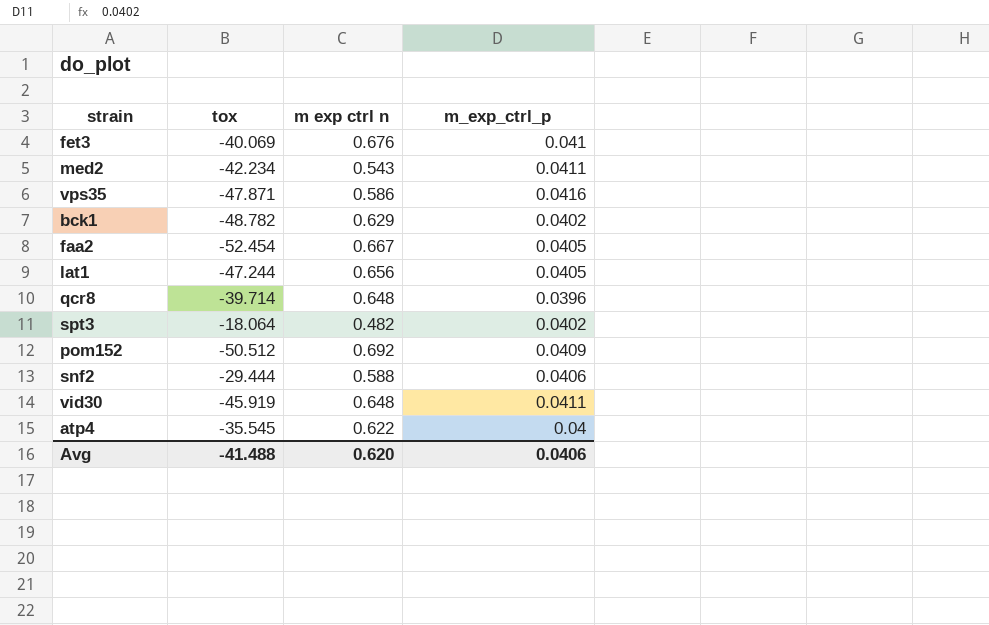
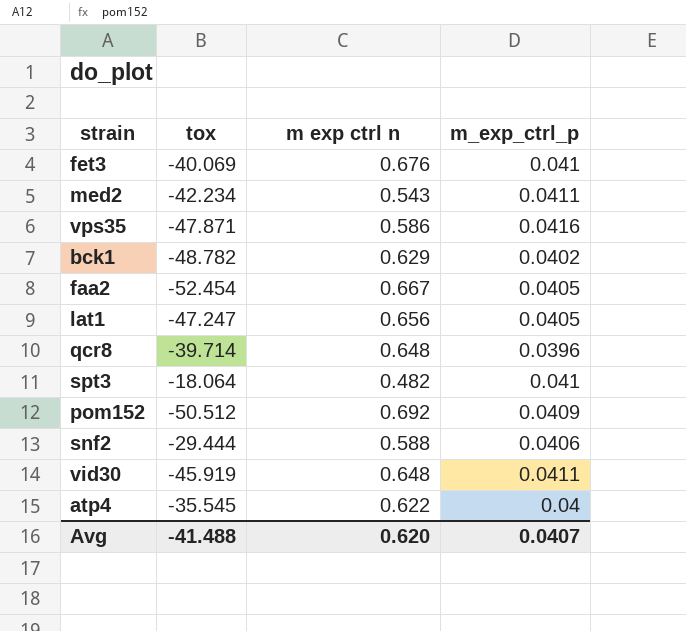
lat1 | tox: -47.244 -> -47.247
spt3 | m_exp_ctrl_p: 0.0402 -> 0.041
Avg | m_exp_ctrl_p: 0.0406 -> 0.0407

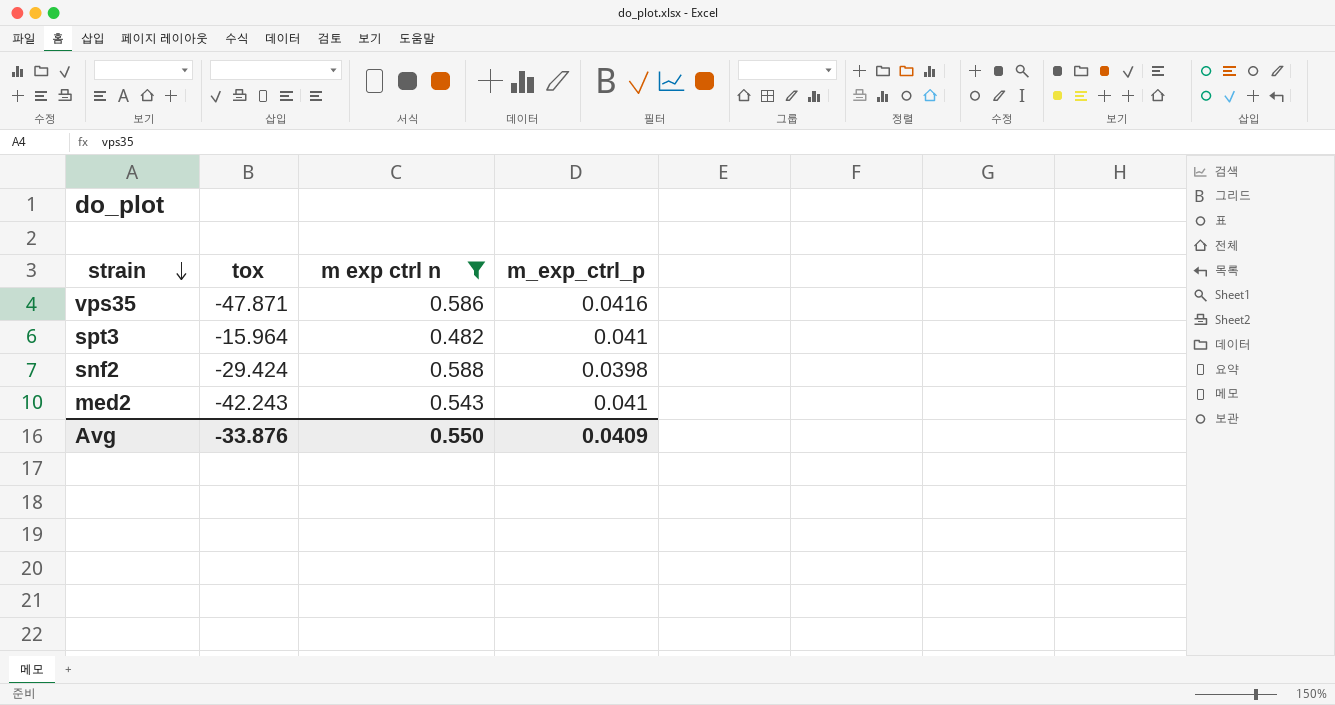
filter: none -> m exp ctrl n <= 0.588
row order: none -> strain descending
spt3 | tox: -18.064 -> -15.964
snf2 | tox: -29.444 -> -29.424
snf2 | m_exp_ctrl_p: 0.0406 -> 0.0398
med2 | tox: -42.234 -> -42.243
med2 | m_exp_ctrl_p: 0.0411 -> 0.041
Avg | tox: -41.488 -> -33.876
Avg | m exp ctrl n: 0.620 -> 0.550
Avg | m_exp_ctrl_p: 0.0407 -> 0.0409

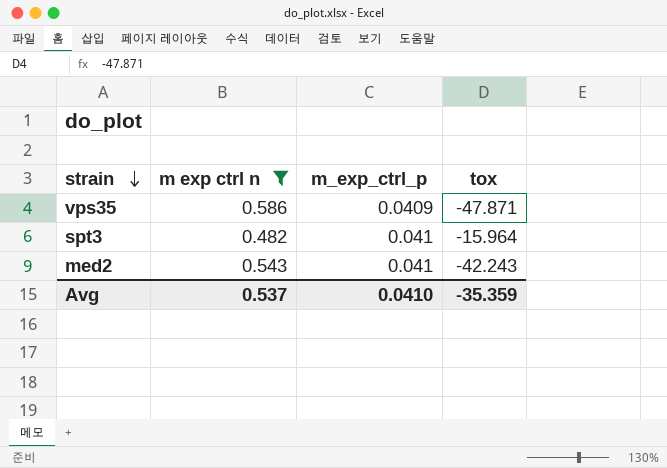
column tox | position: 2 -> 4
row snf2: -29.424 | 0.588 | 0.0398 -> none
vps35 | m_exp_ctrl_p: 0.0416 -> 0.0409
Avg | m exp ctrl n: 0.550 -> 0.537
Avg | m_exp_ctrl_p: 0.0409 -> 0.0410
Avg | tox: -33.876 -> -35.359

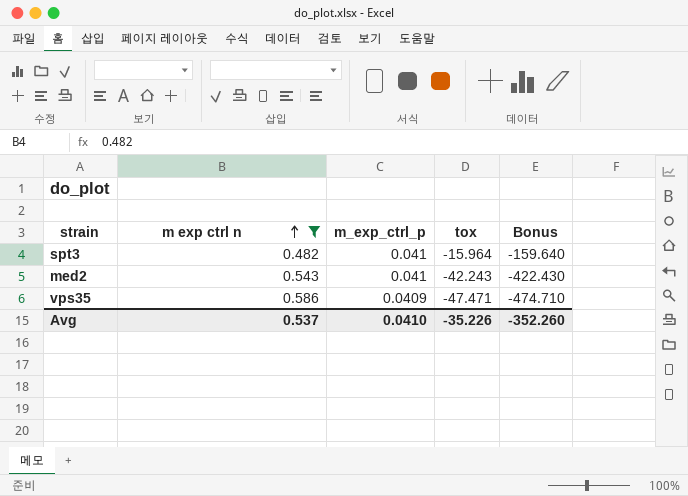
row order: strain descending -> m exp ctrl n ascending
column Bonus | formula: none -> [tox] * 10
vps35 | tox: -47.871 -> -47.471
Avg | tox: -35.359 -> -35.226

